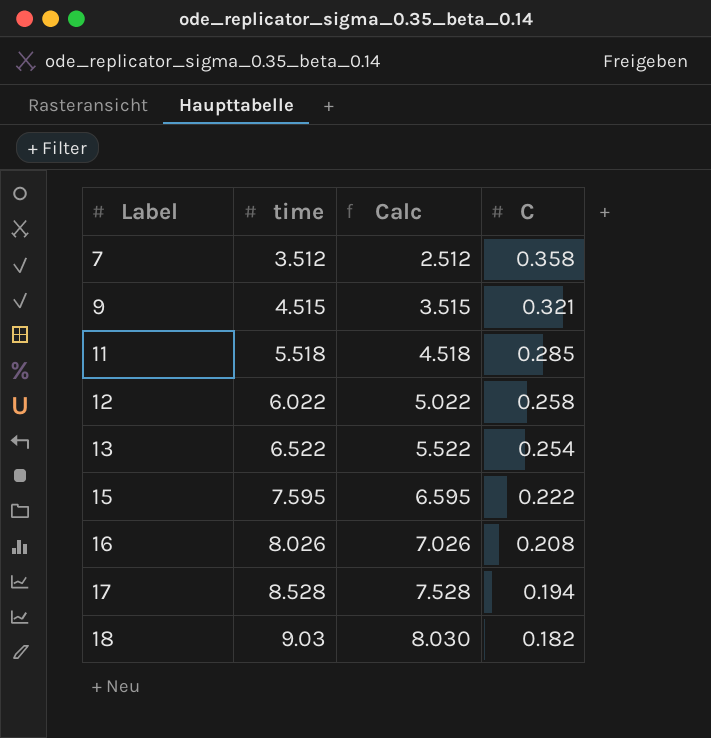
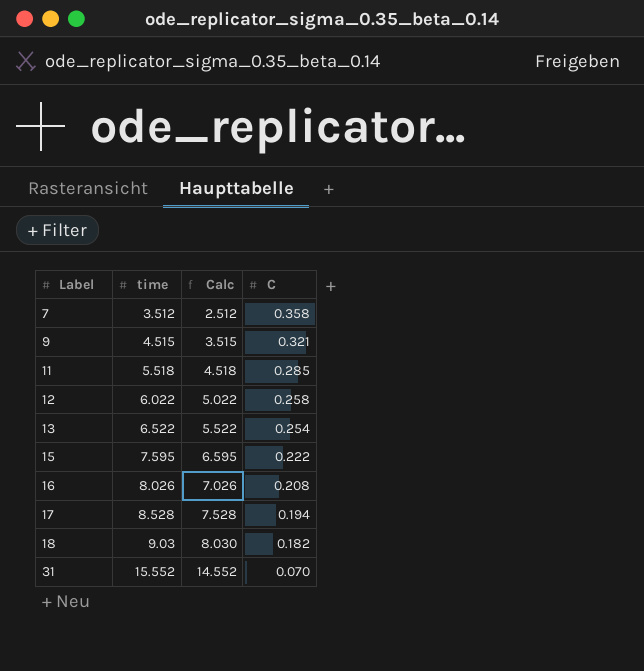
row 31: none -> 15.552 | 14.552 | 0.070

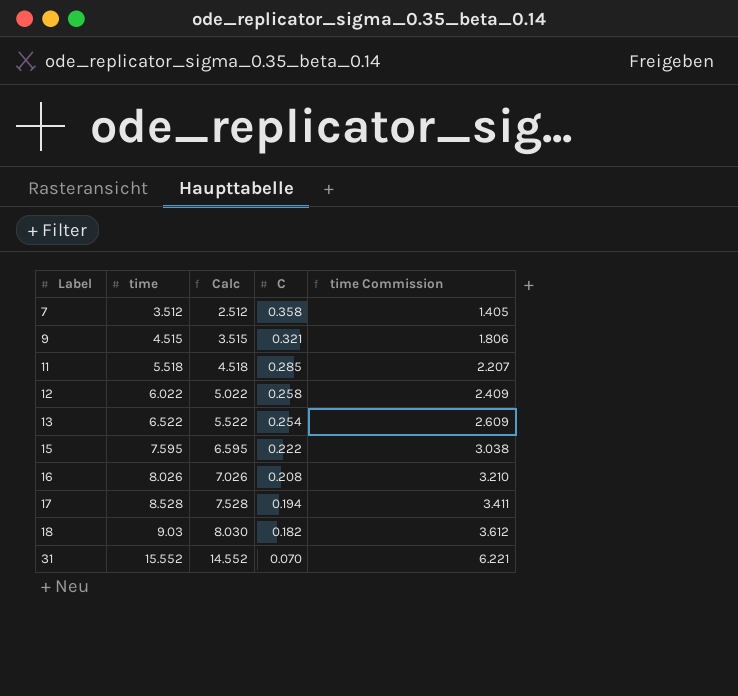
column time Commission | formula: none -> [time] * 0.4

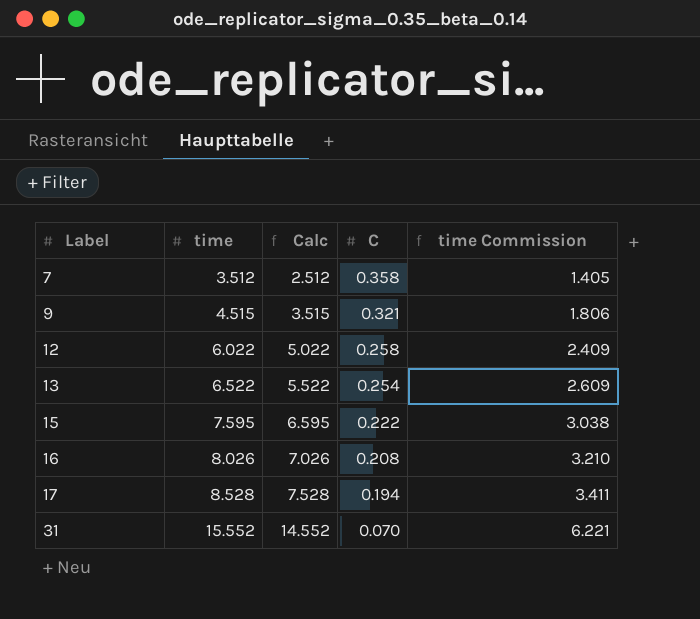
row 11: 5.518 | 4.518 | 0.285 | 2.207 -> none
row 18: 9.03 | 8.030 | 0.182 | 3.612 -> none

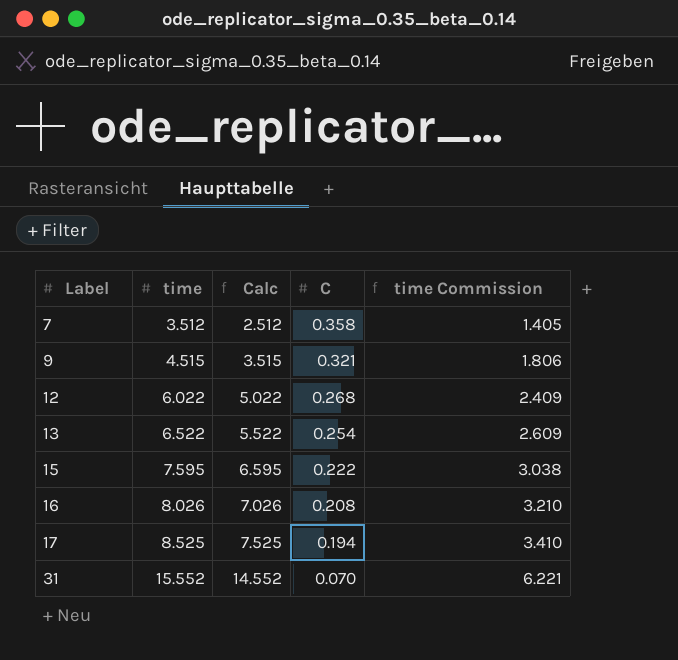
12 | C: 0.258 -> 0.268
17 | time: 8.528 -> 8.525
17 | Calc: 7.528 -> 7.525
17 | time Commission: 3.411 -> 3.410

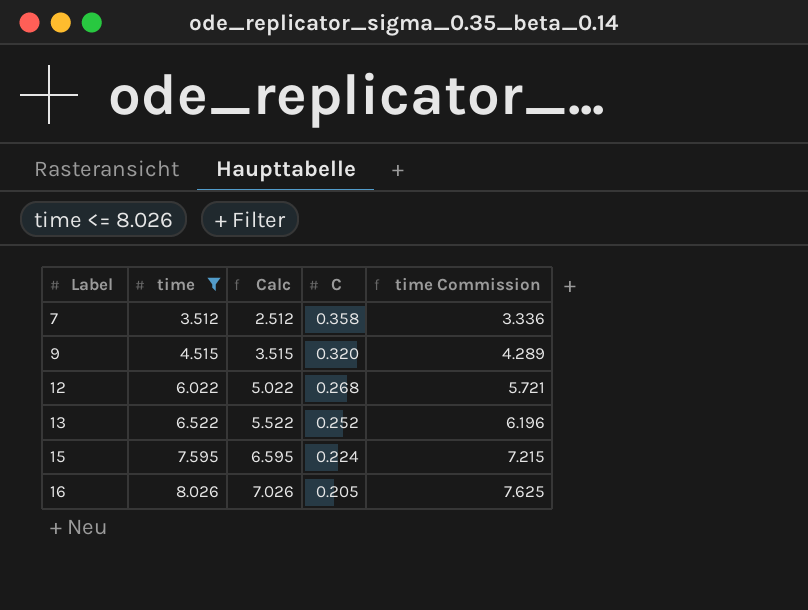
filter: none -> time <= 8.026
column time Commission | formula: [time] * 0.4 -> [time] * 0.95
9 | C: 0.321 -> 0.320
13 | C: 0.254 -> 0.252
15 | C: 0.222 -> 0.224
16 | C: 0.208 -> 0.205

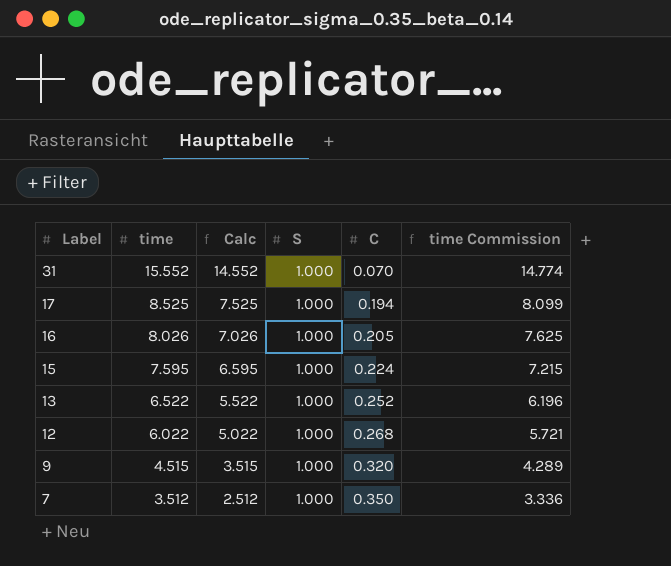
filter: time <= 8.026 -> none
row order: Label ascending -> Label descending
column S | position: none -> 4
7 | C: 0.358 -> 0.350

